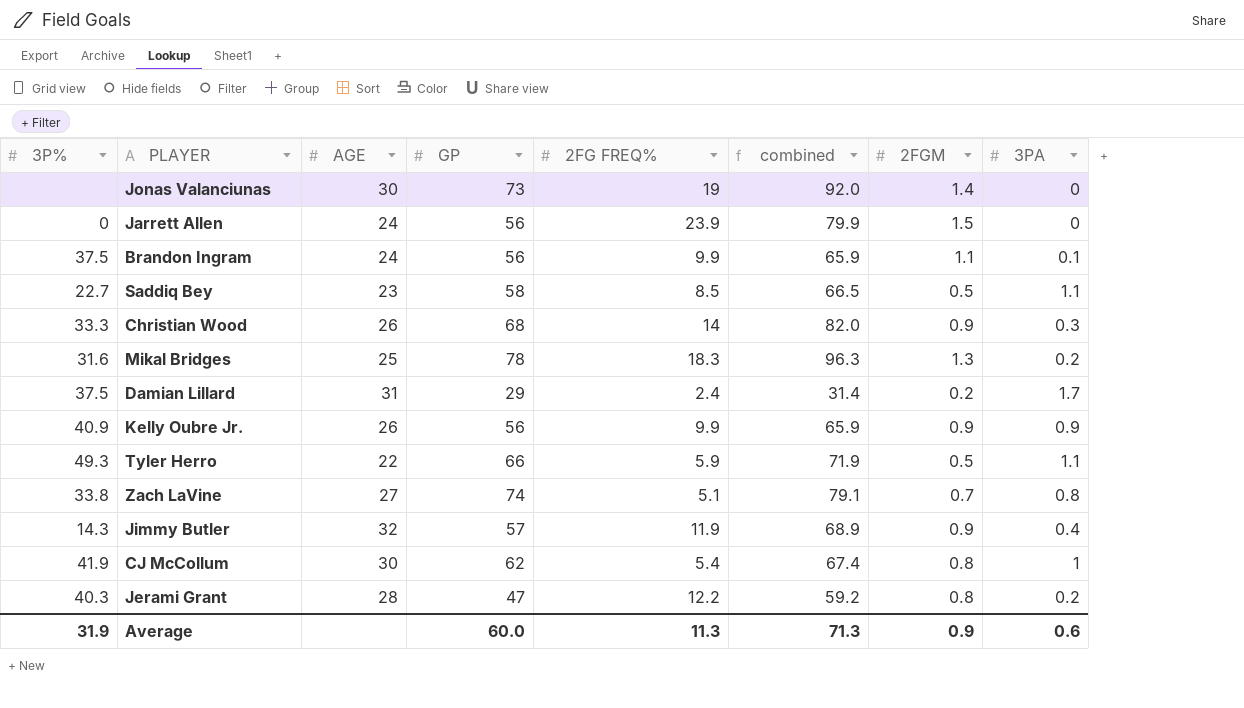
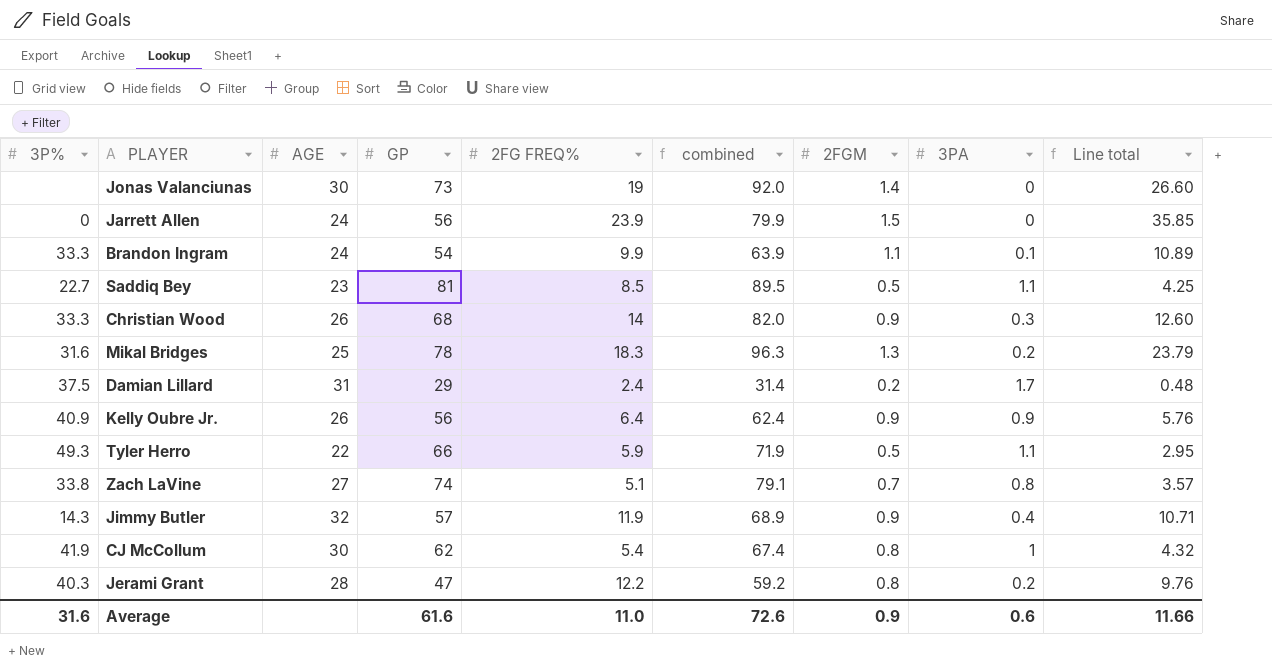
column Line total | formula: none -> [2FG FREQ%] * [2FGM]
Brandon Ingram | 3P%: 37.5 -> 33.3
Brandon Ingram | GP: 56 -> 54
Brandon Ingram | combined: 65.9 -> 63.9
Saddiq Bey | GP: 58 -> 81
Saddiq Bey | combined: 66.5 -> 89.5
Kelly Oubre Jr. | 2FG FREQ%: 9.9 -> 6.4
Kelly Oubre Jr. | combined: 65.9 -> 62.4
Average | 3P%: 31.9 -> 31.6
Average | GP: 60.0 -> 61.6
Average | 2FG FREQ%: 11.3 -> 11.0
Average | combined: 71.3 -> 72.6

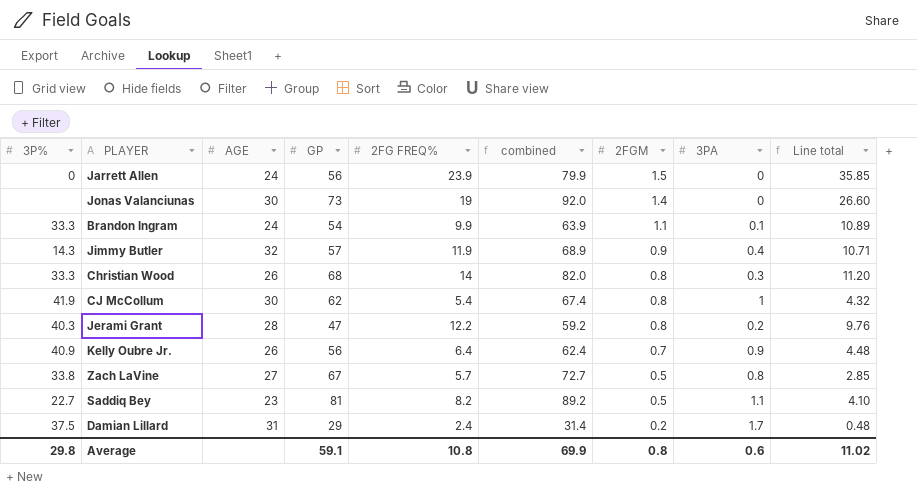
row order: none -> 2FGM descending
row Mikal Bridges: 31.6 | 25 | 78 | 18.3 | 96.3 | 1.3 | 0.2 | 23.79 -> none
row Tyler Herro: 49.3 | 22 | 66 | 5.9 | 71.9 | 0.5 | 1.1 | 2.95 -> none
Christian Wood | 2FGM: 0.9 -> 0.8
Christian Wood | Line total: 12.60 -> 11.20
Kelly Oubre Jr. | 2FGM: 0.9 -> 0.7
Kelly Oubre Jr. | Line total: 5.76 -> 4.48
Zach LaVine | GP: 74 -> 67
Zach LaVine | 2FG FREQ%: 5.1 -> 5.7
Zach LaVine | combined: 79.1 -> 72.7
Zach LaVine | 2FGM: 0.7 -> 0.5
Zach LaVine | Line total: 3.57 -> 2.85
Saddiq Bey | 2FG FREQ%: 8.5 -> 8.2
Saddiq Bey | combined: 89.5 -> 89.2
Saddiq Bey | Line total: 4.25 -> 4.10
Average | 3P%: 31.6 -> 29.8
Average | GP: 61.6 -> 59.1
Average | 2FG FREQ%: 11.0 -> 10.8
Average | combined: 72.6 -> 69.9
Average | 2FGM: 0.9 -> 0.8
Average | Line total: 11.66 -> 11.02

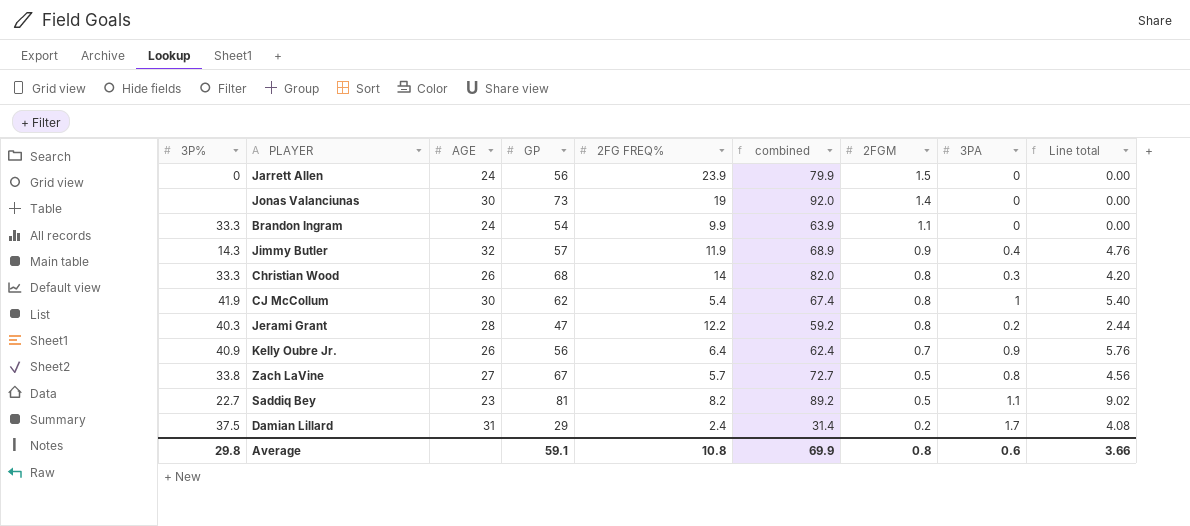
column Line total | formula: [2FG FREQ%] * [2FGM] -> [2FG FREQ%] * [3PA]
Brandon Ingram | 3PA: 0.1 -> 0
Average | Line total: 11.02 -> 3.66

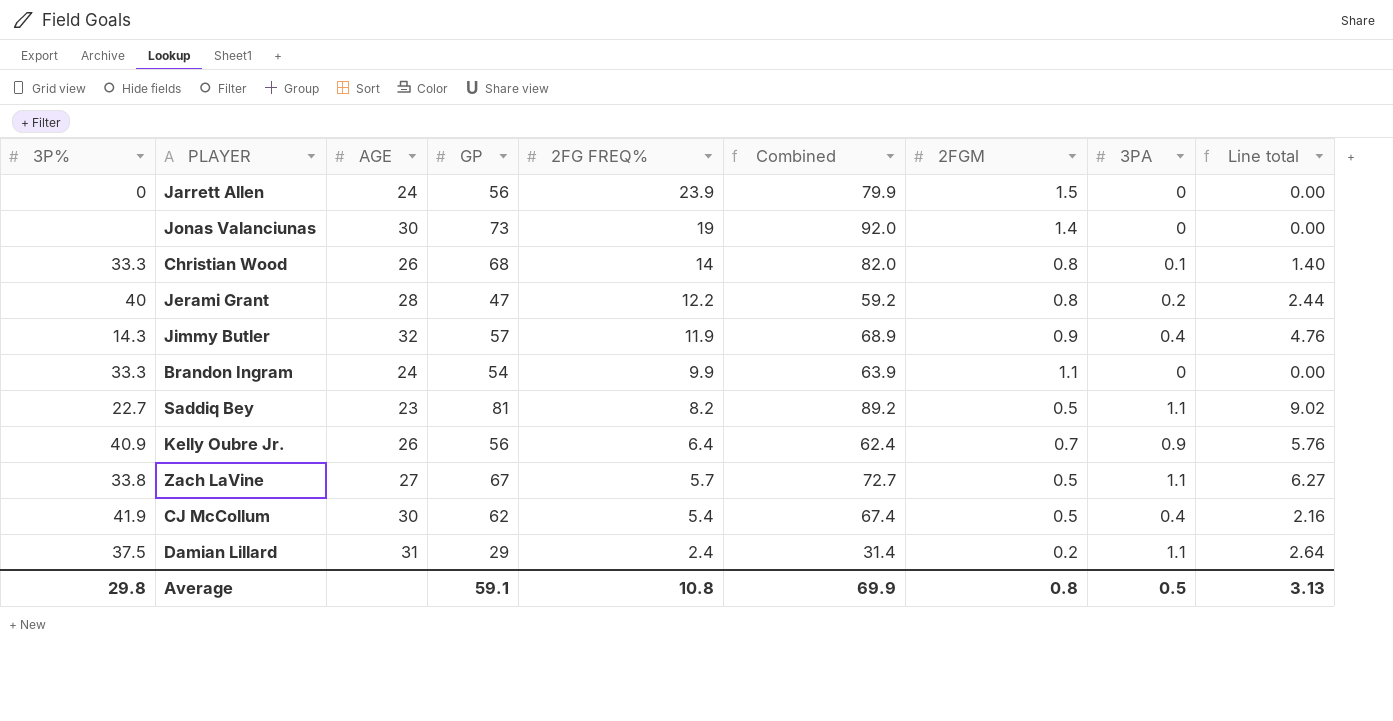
row order: 2FGM descending -> 2FG FREQ% descending
column name: combined -> Combined
Christian Wood | 3PA: 0.3 -> 0.1
Christian Wood | Line total: 4.20 -> 1.40
Jerami Grant | 3P%: 40.3 -> 40
Zach LaVine | 3PA: 0.8 -> 1.1
Zach LaVine | Line total: 4.56 -> 6.27
CJ McCollum | 2FGM: 0.8 -> 0.5
CJ McCollum | 3PA: 1 -> 0.4
CJ McCollum | Line total: 5.40 -> 2.16
Damian Lillard | 3PA: 1.7 -> 1.1
Damian Lillard | Line total: 4.08 -> 2.64
Average | 3PA: 0.6 -> 0.5
Average | Line total: 3.66 -> 3.13

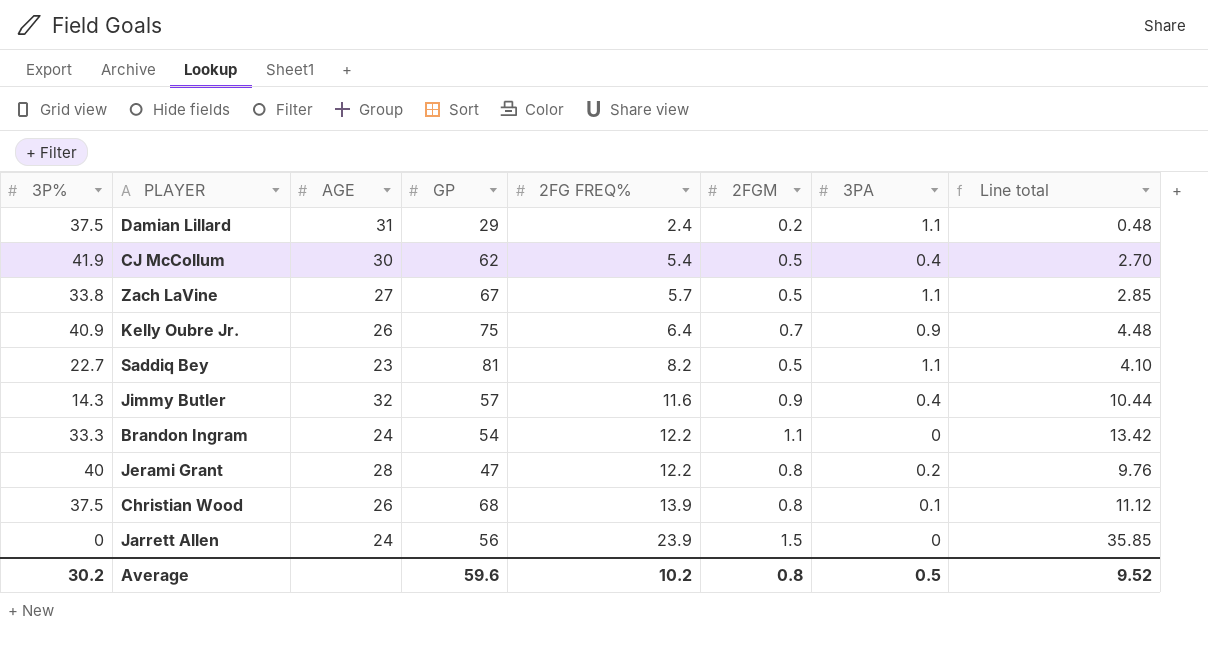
row order: 2FG FREQ% descending -> 2FG FREQ% ascending
column Combined | formula: [GP] + [2FG FREQ%] -> none
column Line total | formula: [2FG FREQ%] * [3PA] -> [2FG FREQ%] * [2FGM]
row Jonas Valanciunas: none | 30 | 73 | 19 | 92.0 | 1.4 | 0 | 0.00 -> none
Kelly Oubre Jr. | GP: 56 -> 75
Jimmy Butler | 2FG FREQ%: 11.9 -> 11.6
Brandon Ingram | 2FG FREQ%: 9.9 -> 12.2
Christian Wood | 3P%: 33.3 -> 37.5
Christian Wood | 2FG FREQ%: 14 -> 13.9
Average | 3P%: 29.8 -> 30.2
Average | GP: 59.1 -> 59.6
Average | 2FG FREQ%: 10.8 -> 10.2
Average | Line total: 3.13 -> 9.52

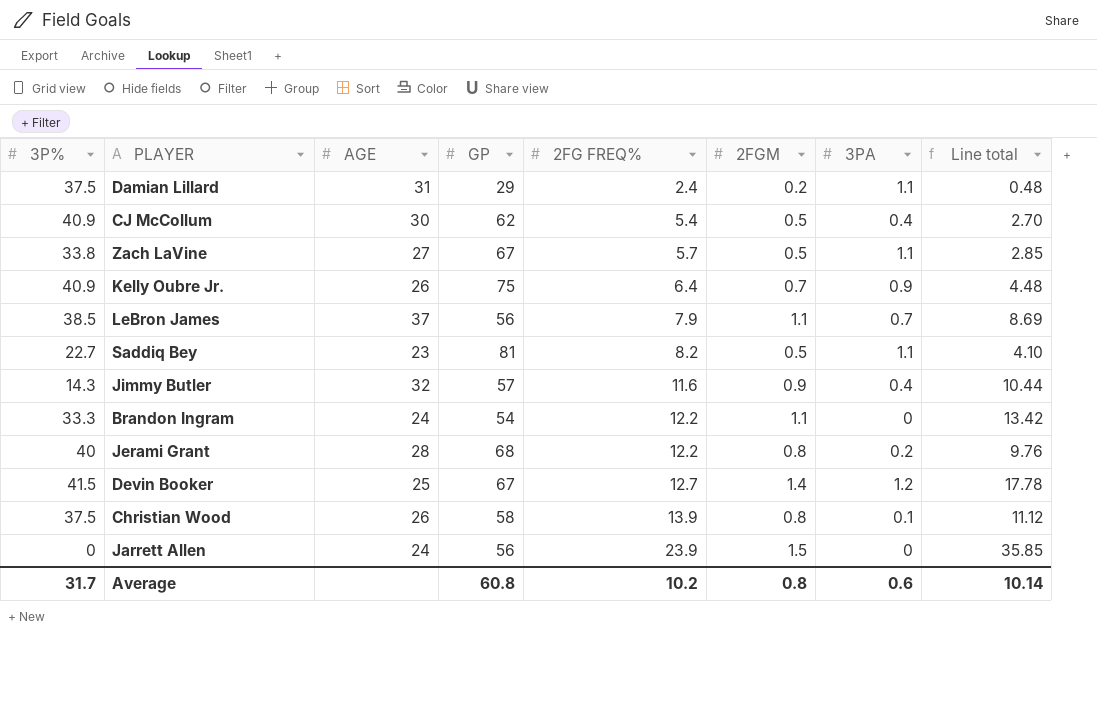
CJ McCollum | 3P%: 41.9 -> 40.9
row LeBron James: none -> 38.5 | 37 | 56 | 7.9 | 1.1 | 0.7 | 8.69
Jerami Grant | GP: 47 -> 68
row Devin Booker: none -> 41.5 | 25 | 67 | 12.7 | 1.4 | 1.2 | 17.78
Christian Wood | GP: 68 -> 58
Average | 3P%: 30.2 -> 31.7
Average | GP: 59.6 -> 60.8
Average | 3PA: 0.5 -> 0.6
Average | Line total: 9.52 -> 10.14

